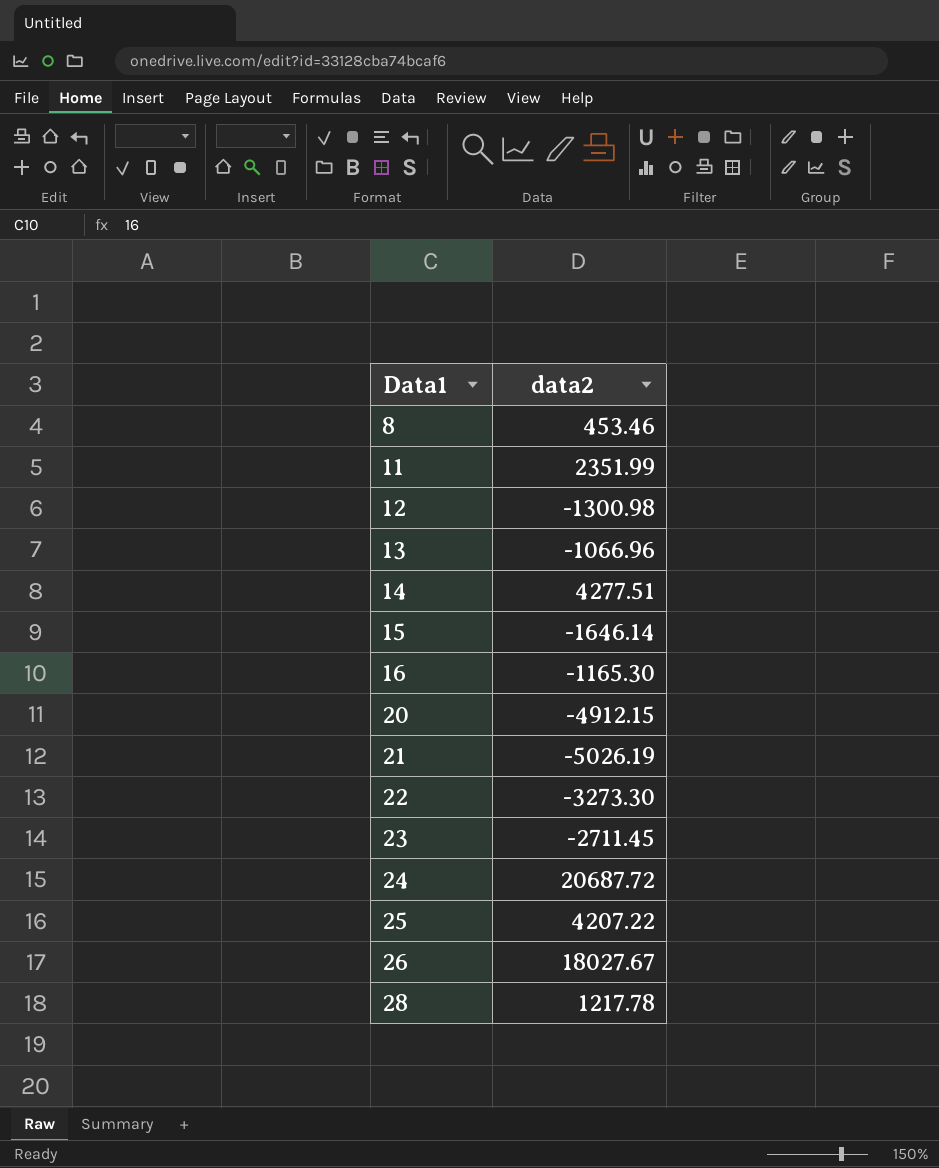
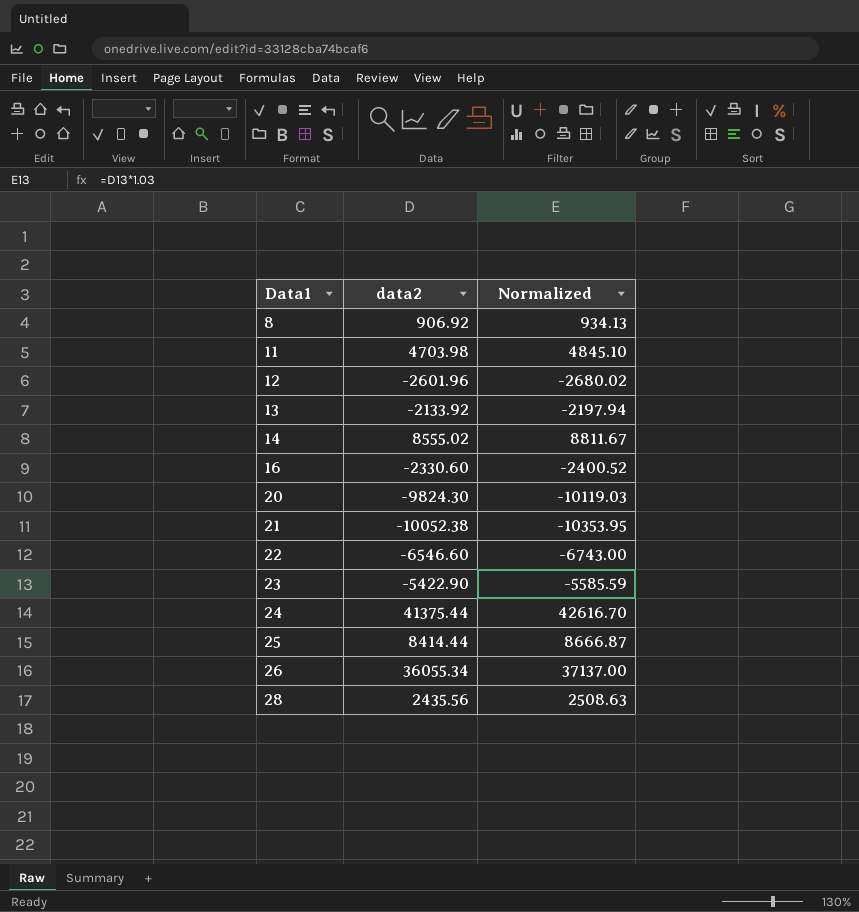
column Normalized | formula: none -> [data2] * 1.03
row 15: -1646.14 -> none
8 | data2: 453.46 -> 906.92
11 | data2: 2351.99 -> 4703.98
12 | data2: -1300.98 -> -2601.96
13 | data2: -1066.96 -> -2133.92
14 | data2: 4277.51 -> 8555.02
16 | data2: -1165.30 -> -2330.60
20 | data2: -4912.15 -> -9824.30
21 | data2: -5026.19 -> -10052.38
22 | data2: -3273.30 -> -6546.60
23 | data2: -2711.45 -> -5422.90
24 | data2: 20687.72 -> 41375.44
25 | data2: 4207.22 -> 8414.44
26 | data2: 18027.67 -> 36055.34
28 | data2: 1217.78 -> 2435.56

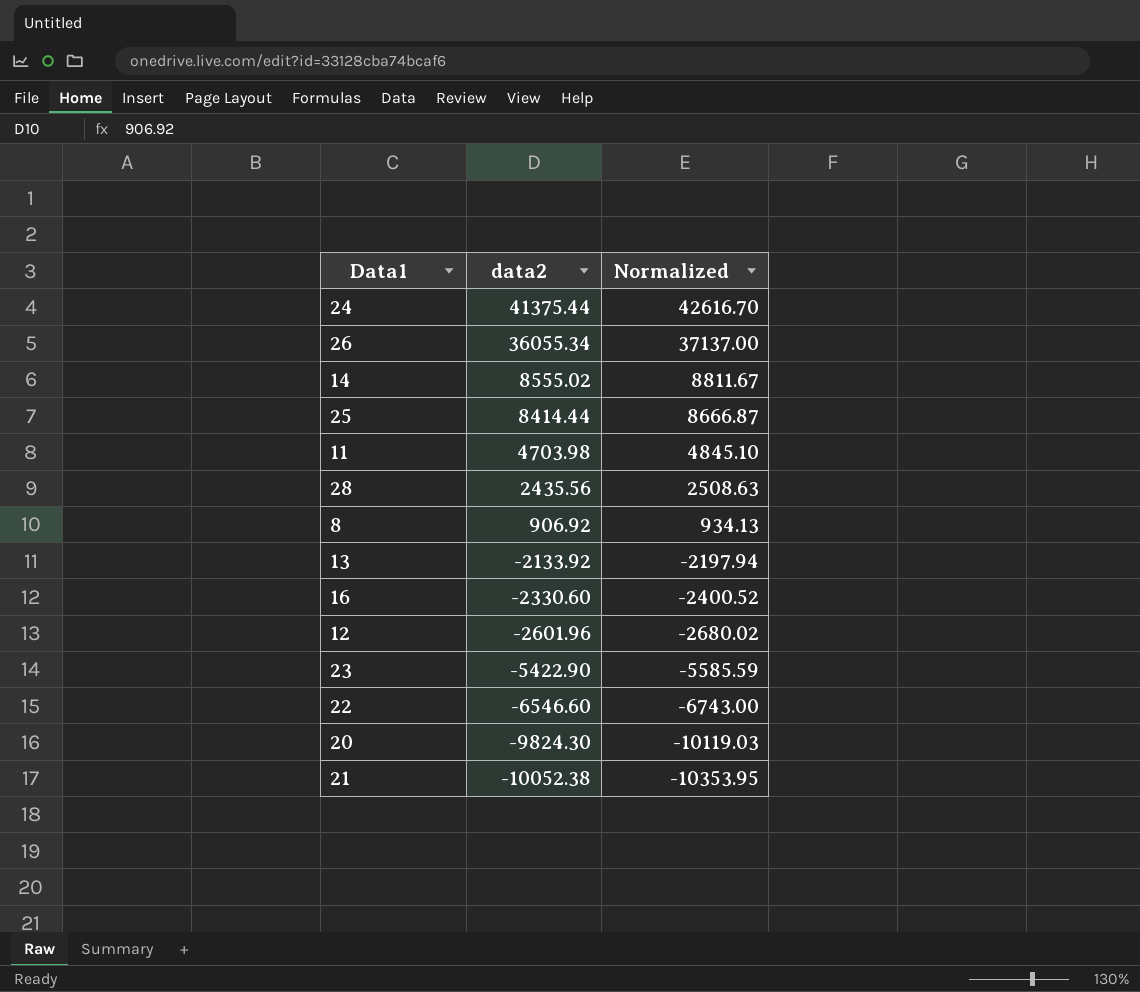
row order: Data1 ascending -> data2 descending

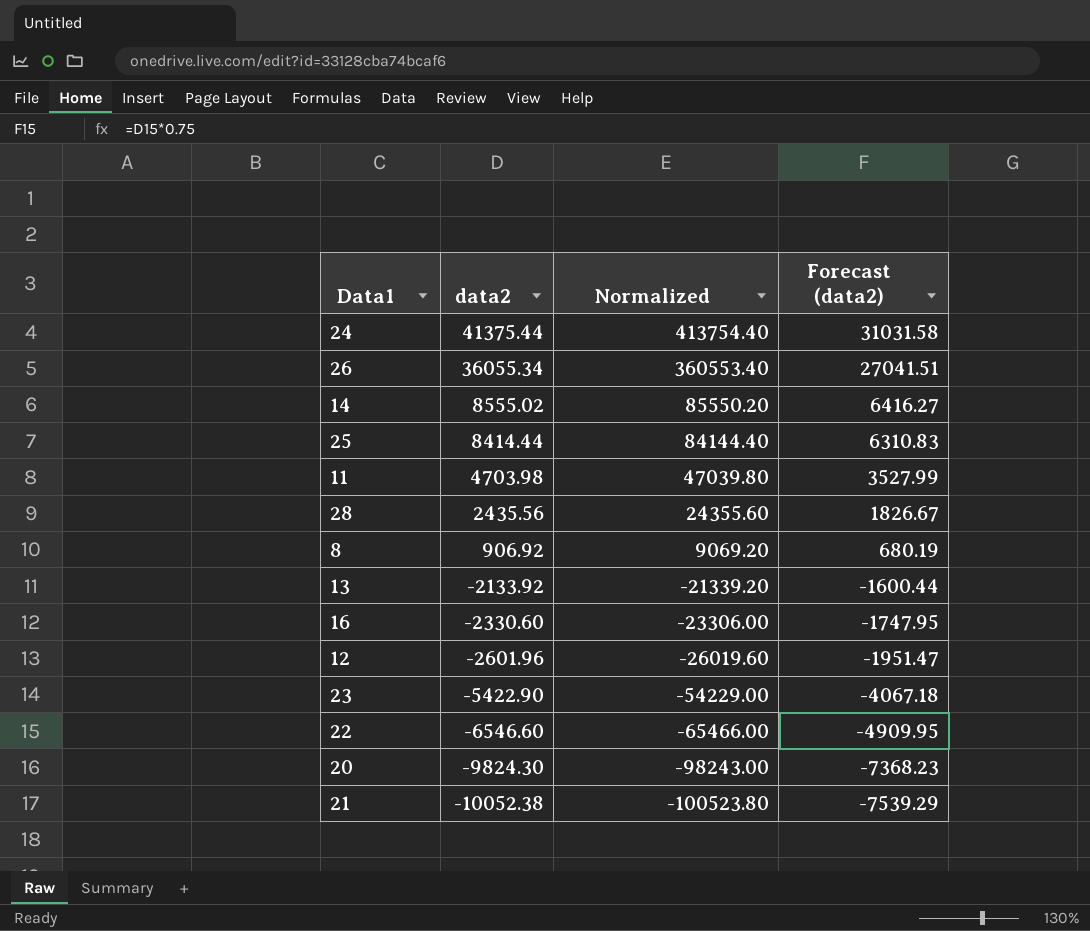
column Normalized | formula: [data2] * 1.03 -> [data2] * 10
column Forecast (data2) | formula: none -> [data2] * 0.75

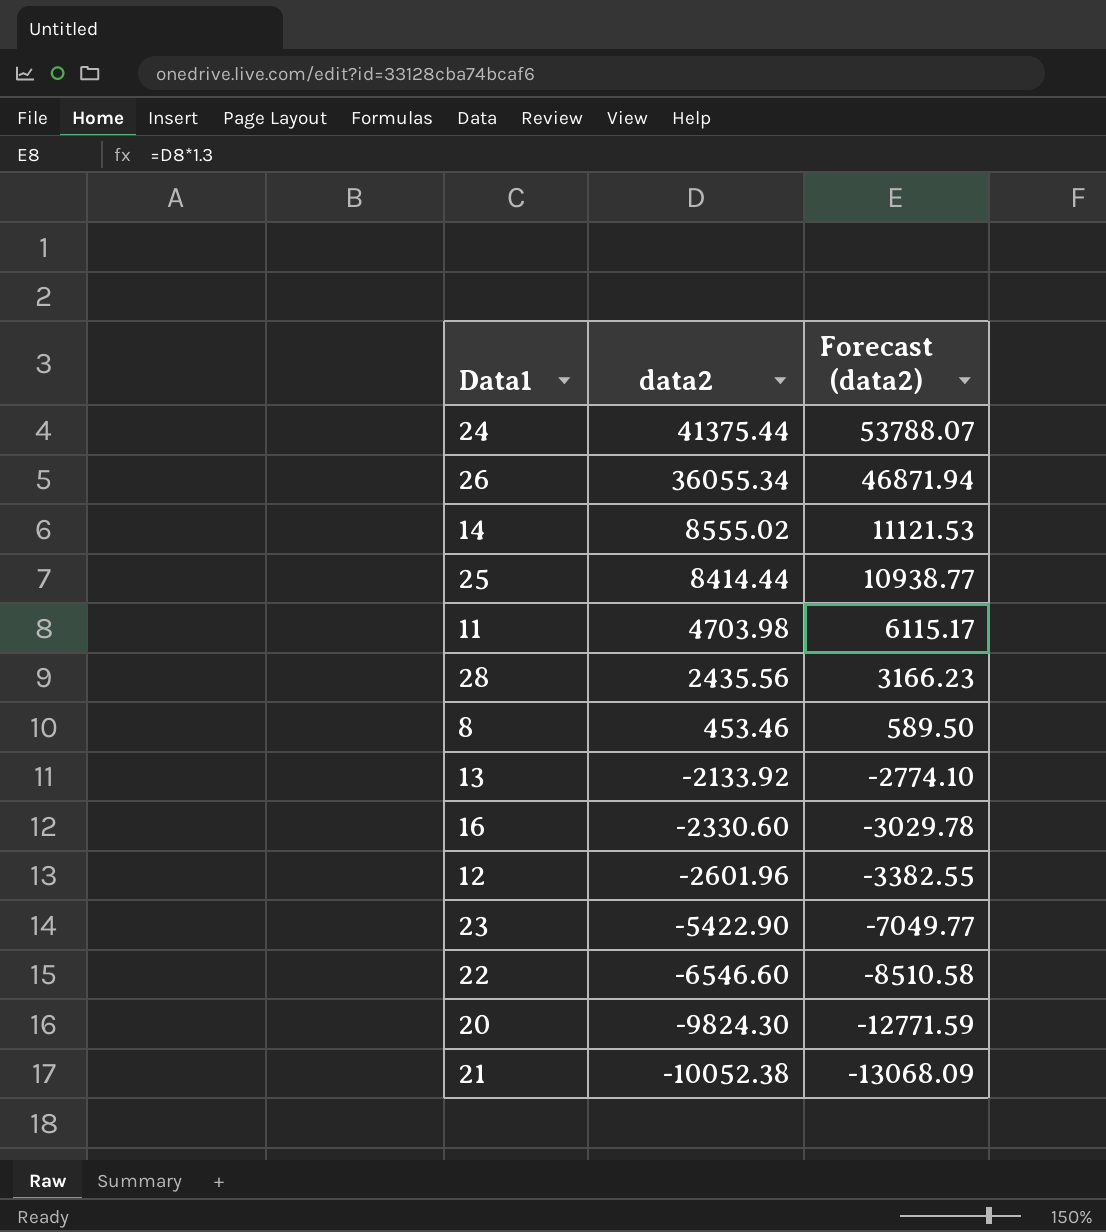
column Normalized | formula: [data2] * 10 -> none
column Forecast (data2) | formula: [data2] * 0.75 -> [data2] * 1.3
8 | data2: 906.92 -> 453.46

